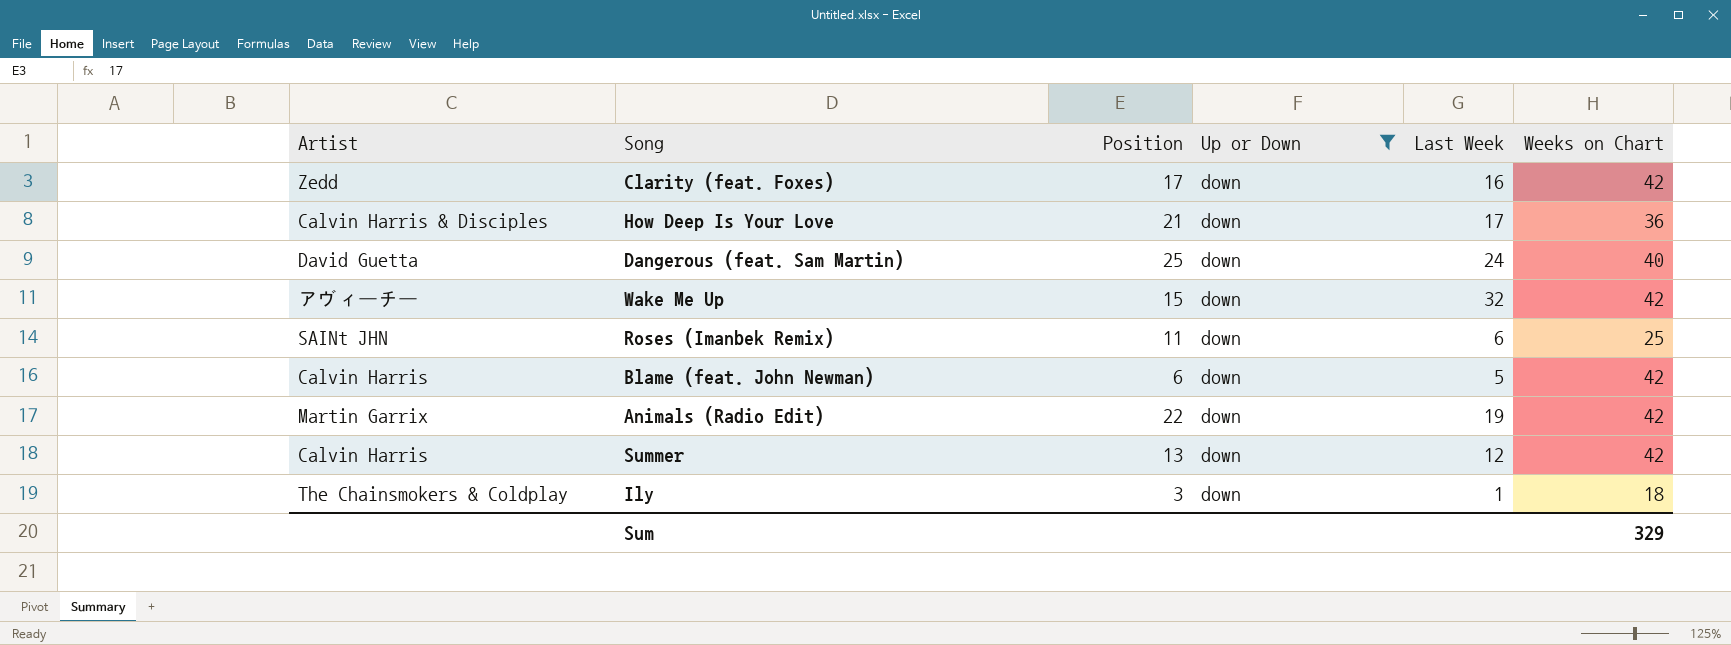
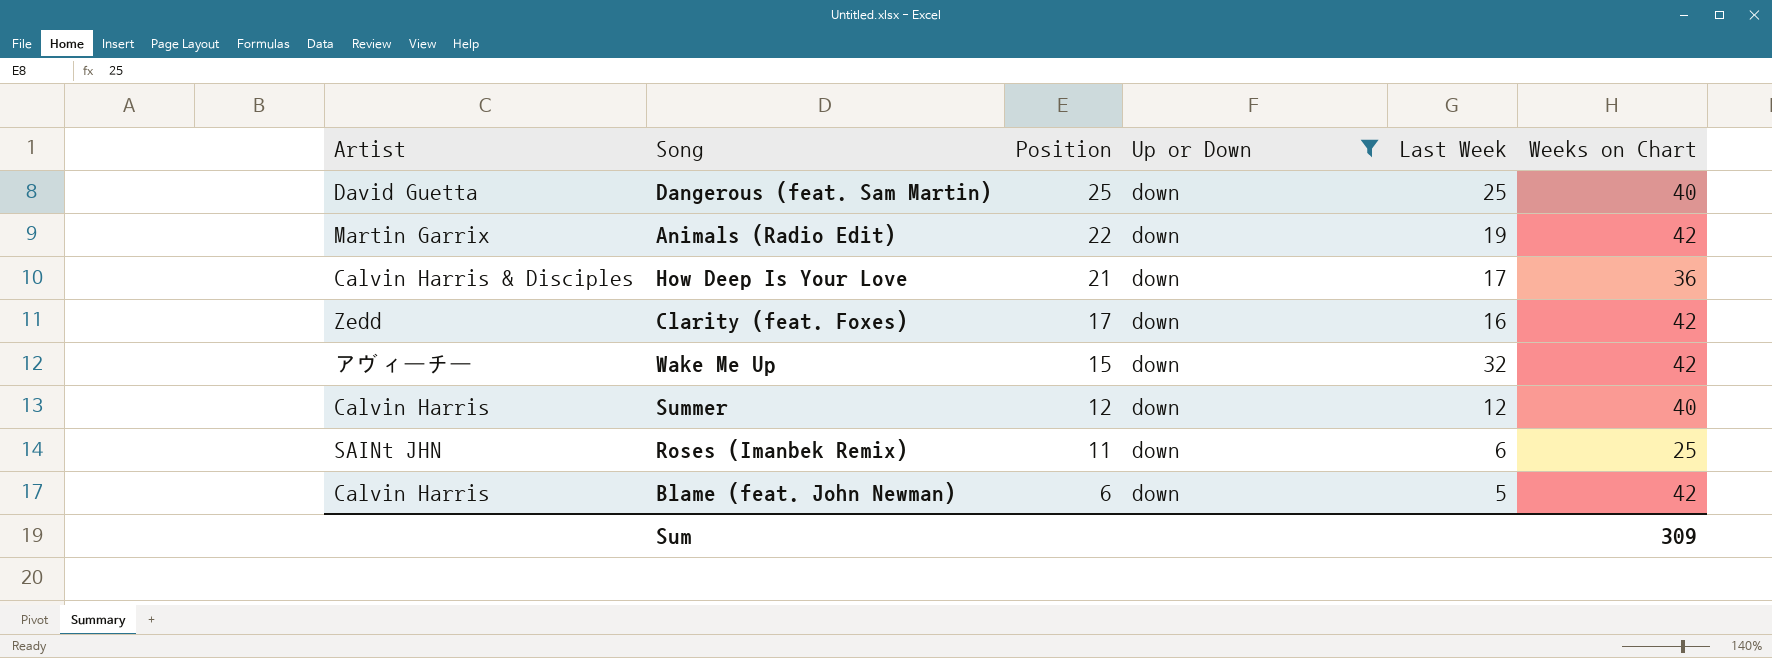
row order: none -> Position descending
row Ily: The Chainsmokers & Coldplay | 3 | down | 1 | 18 -> none
Dangerous (feat. Sam Martin) | Last Week: 24 -> 25
Summer | Position: 13 -> 12
Summer | Weeks on Chart: 42 -> 40
Sum | Weeks on Chart: 329 -> 309

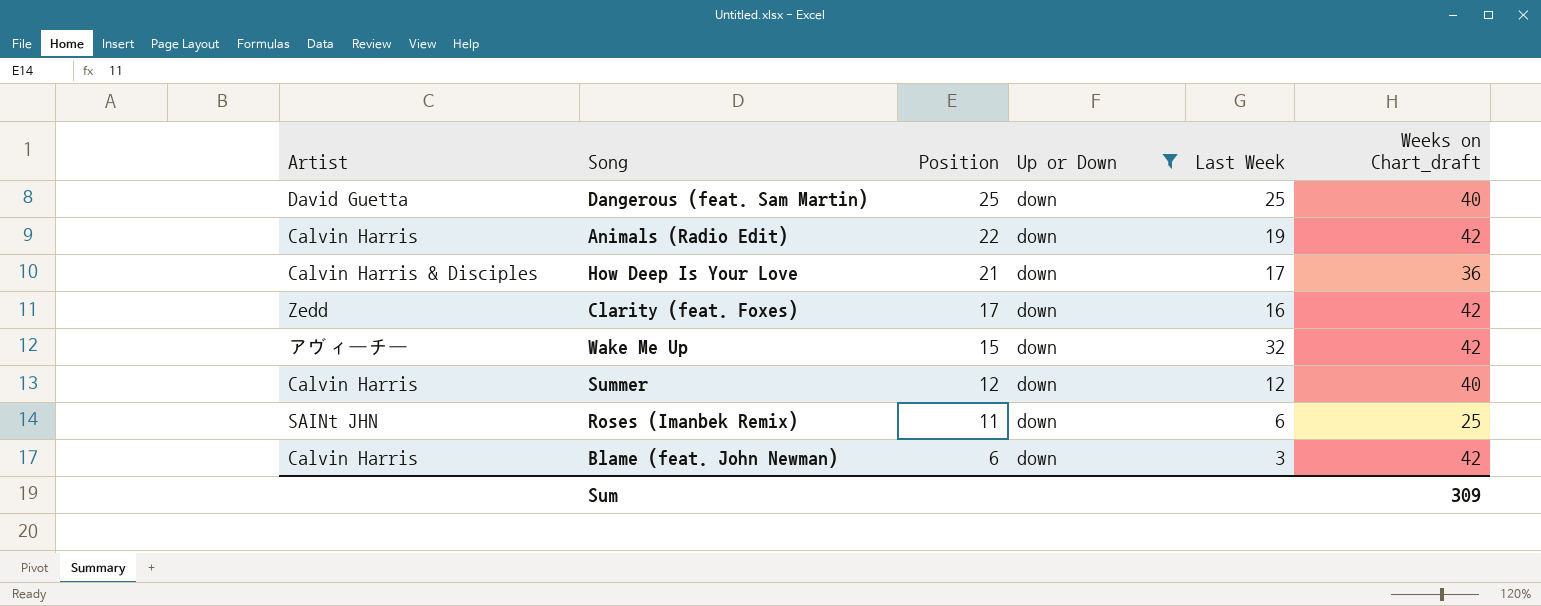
column name: Weeks on Chart -> Weeks on Chart_draft
Animals (Radio Edit) | Artist: Martin Garrix -> Calvin Harris
Blame (feat. John Newman) | Last Week: 5 -> 3

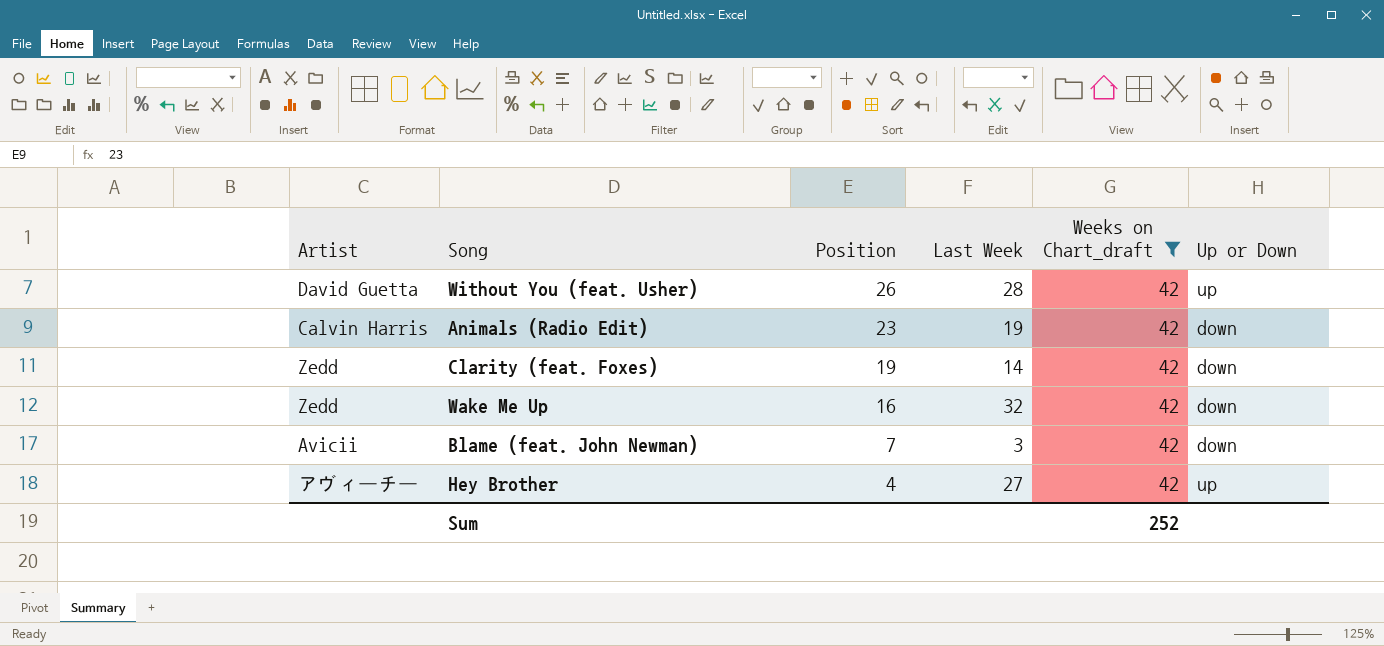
filter: Up or Down = down -> Weeks on Chart_draft = 42
column Up or Down | position: 4 -> 6
Animals (Radio Edit) | Position: 22 -> 23
Clarity (feat. Foxes) | Position: 17 -> 19
Clarity (feat. Foxes) | Last Week: 16 -> 14
Wake Me Up | Artist: アヴィーチー -> Zedd
Wake Me Up | Position: 15 -> 16
Blame (feat. John Newman) | Artist: Calvin Harris -> Avicii
Blame (feat. John Newman) | Position: 6 -> 7
Sum | Weeks on Chart_draft: 309 -> 252

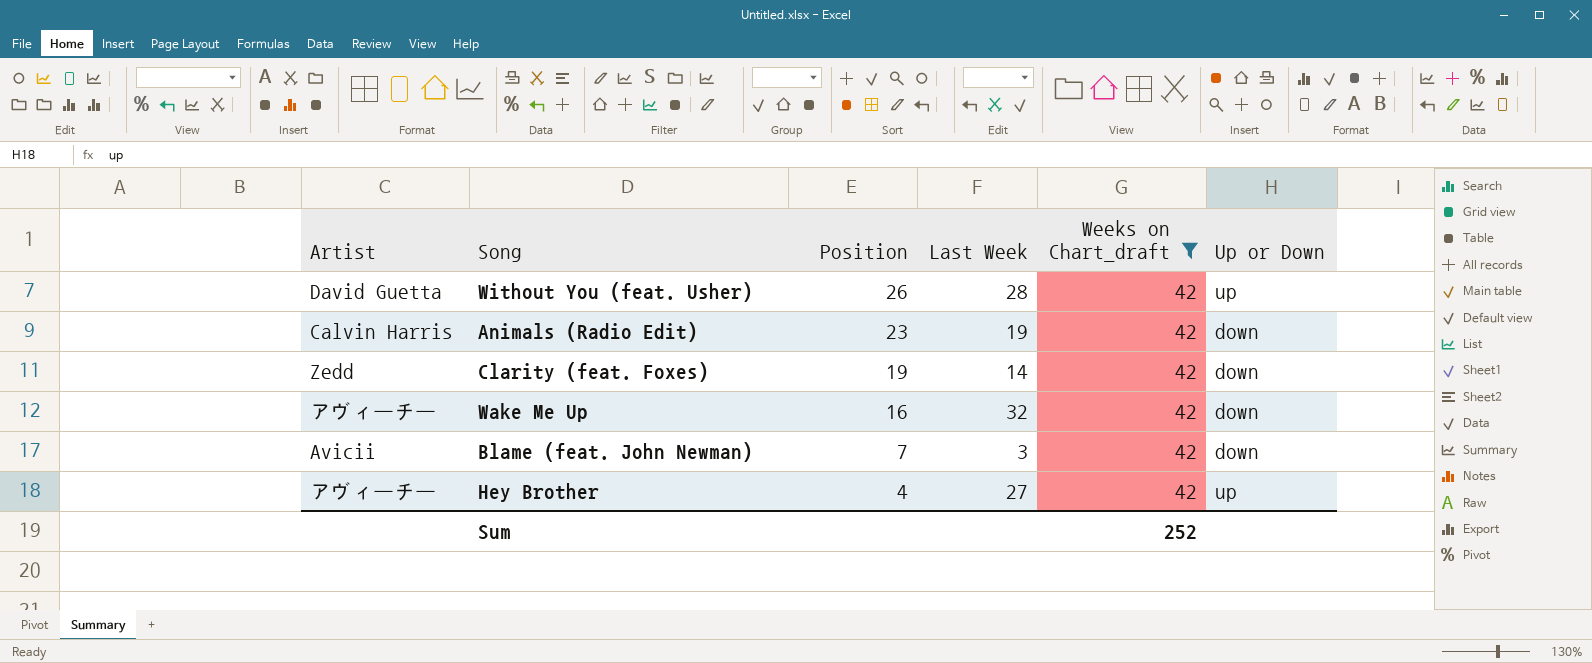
Wake Me Up | Artist: Zedd -> アヴィーチー

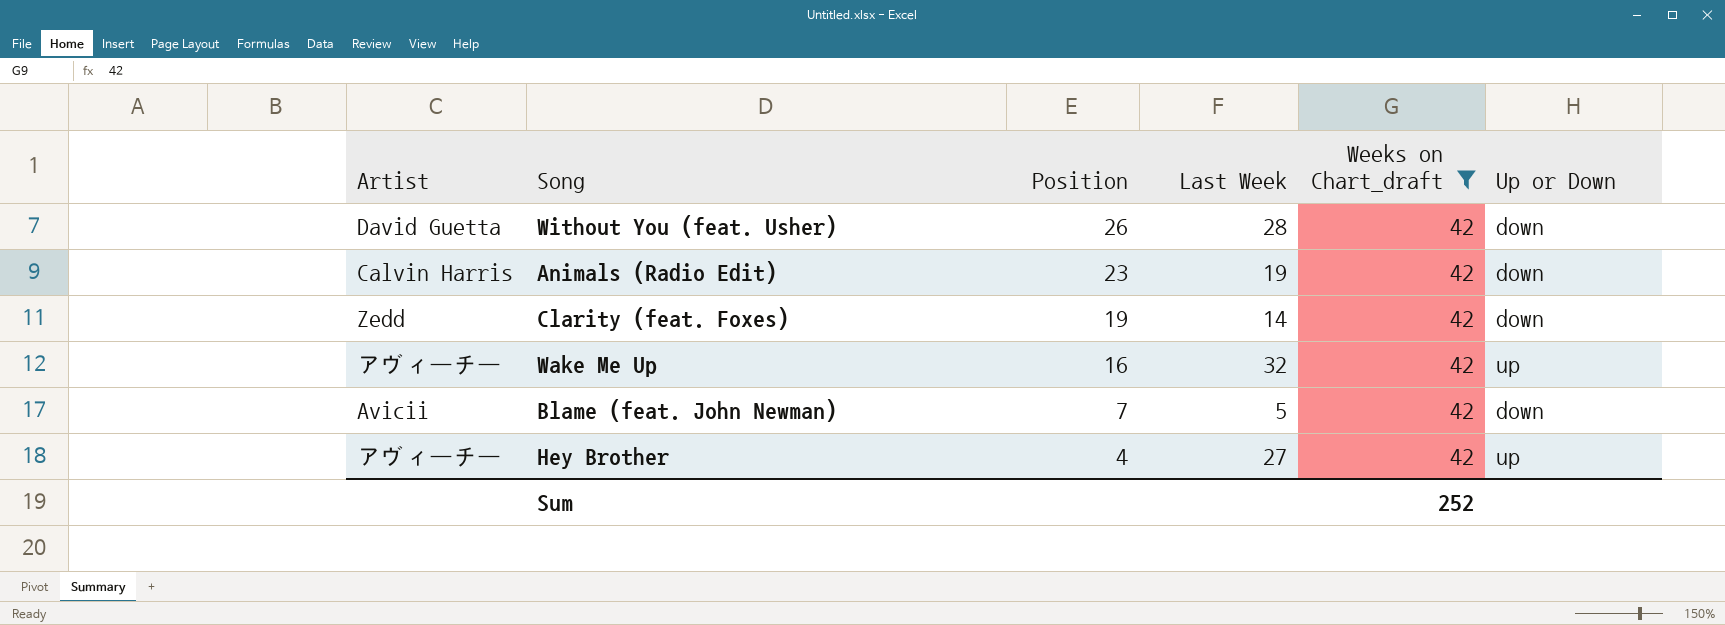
Without You (feat. Usher) | Up or Down: up -> down
Wake Me Up | Up or Down: down -> up
Blame (feat. John Newman) | Last Week: 3 -> 5

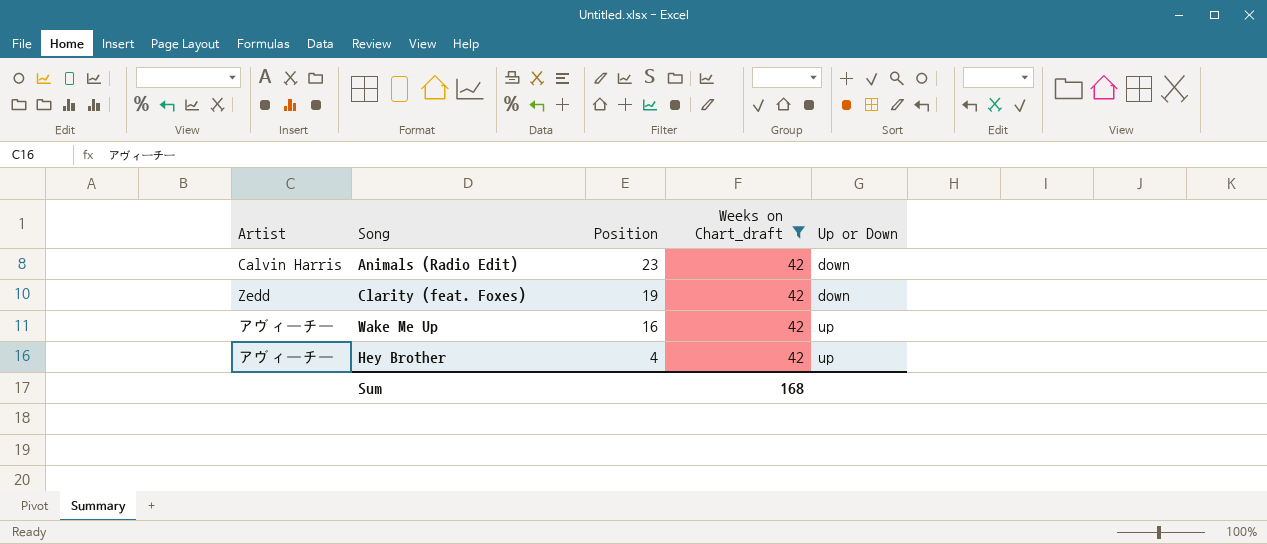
column Last Week | position: 4 -> none
row Without You (feat. Usher): David Guetta | 26 | 28 | 42 | down -> none
row Blame (feat. John Newman): Avicii | 7 | 5 | 42 | down -> none
Sum | Weeks on Chart_draft: 252 -> 168

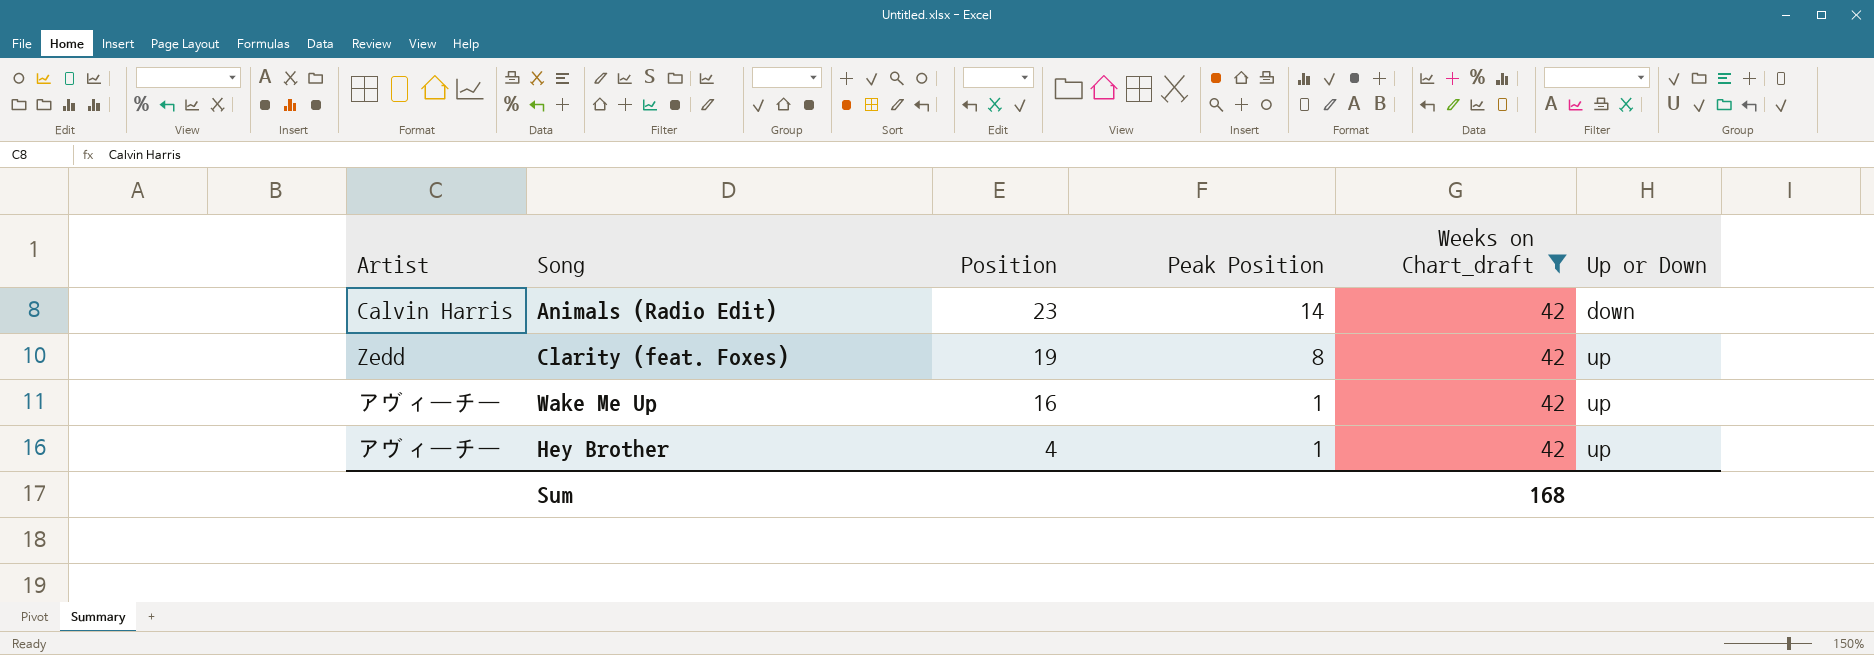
column Peak Position | position: none -> 4
Clarity (feat. Foxes) | Up or Down: down -> up

